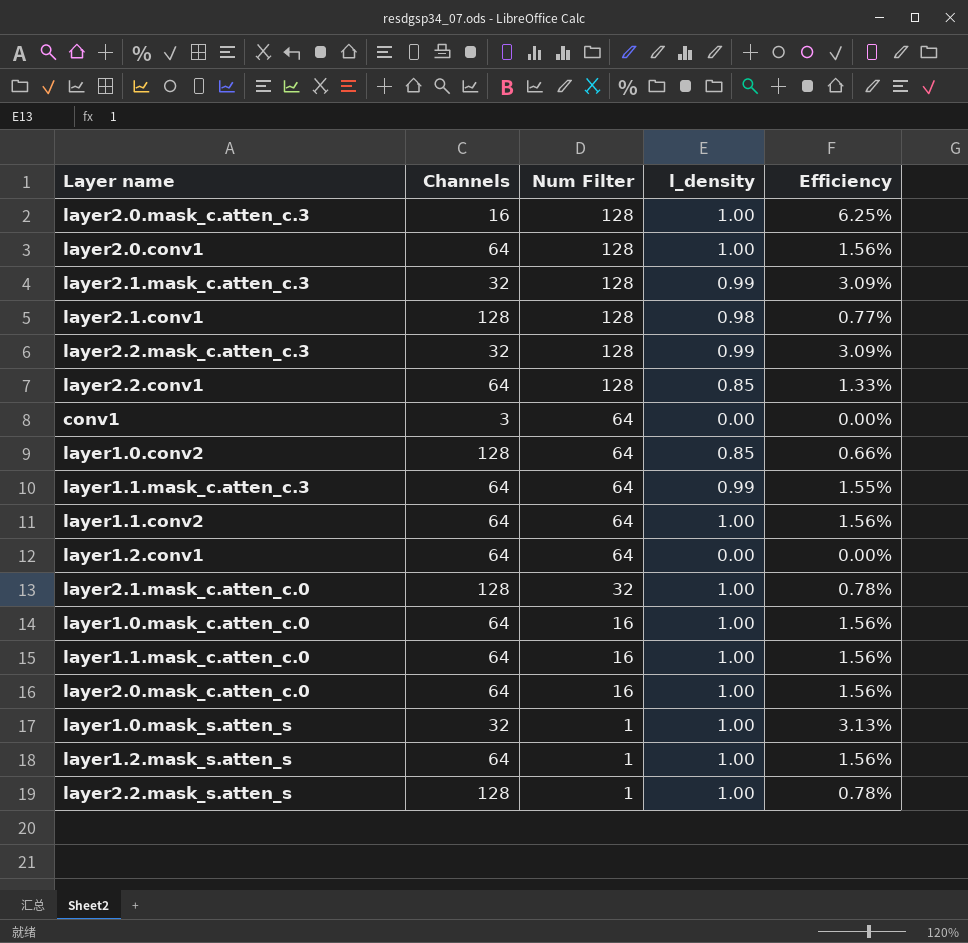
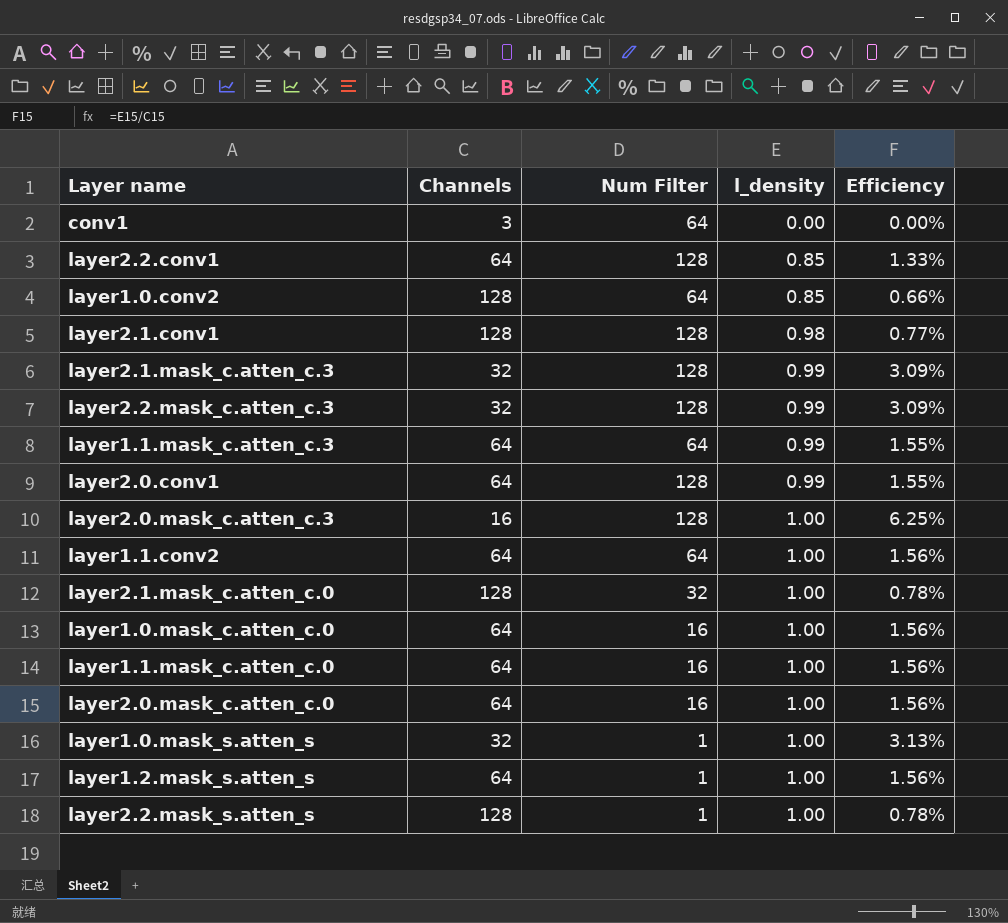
row order: Num Filter descending -> l_density ascending
row layer1.2.conv1: 64 | 64 | 0.00 | 0.00% -> none
layer2.0.conv1 | l_density: 1.00 -> 0.99
layer2.0.conv1 | Efficiency: 1.56% -> 1.55%

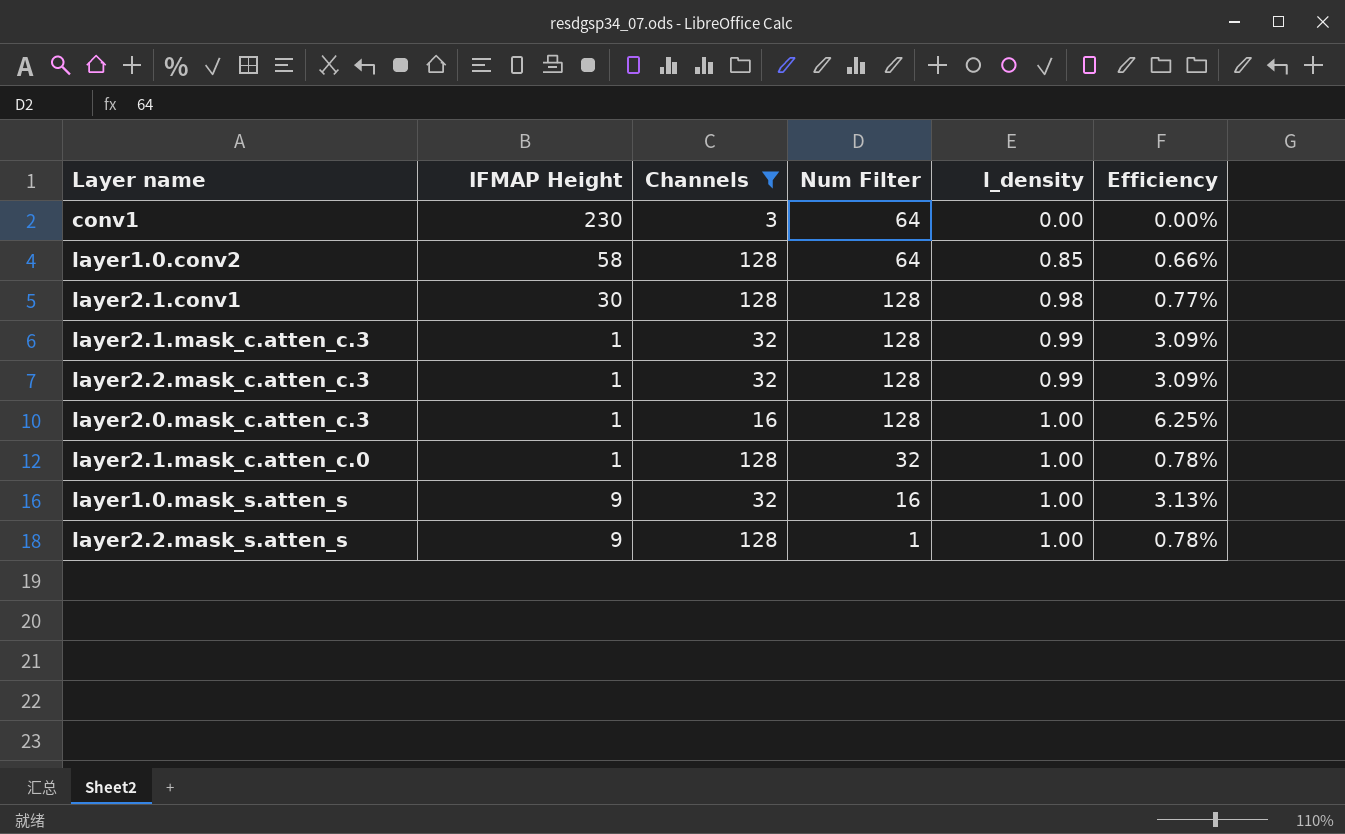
filter: none -> Channels != 64
column IFMAP Height | position: none -> 2
layer1.0.mask_s.atten_s | Num Filter: 1 -> 16

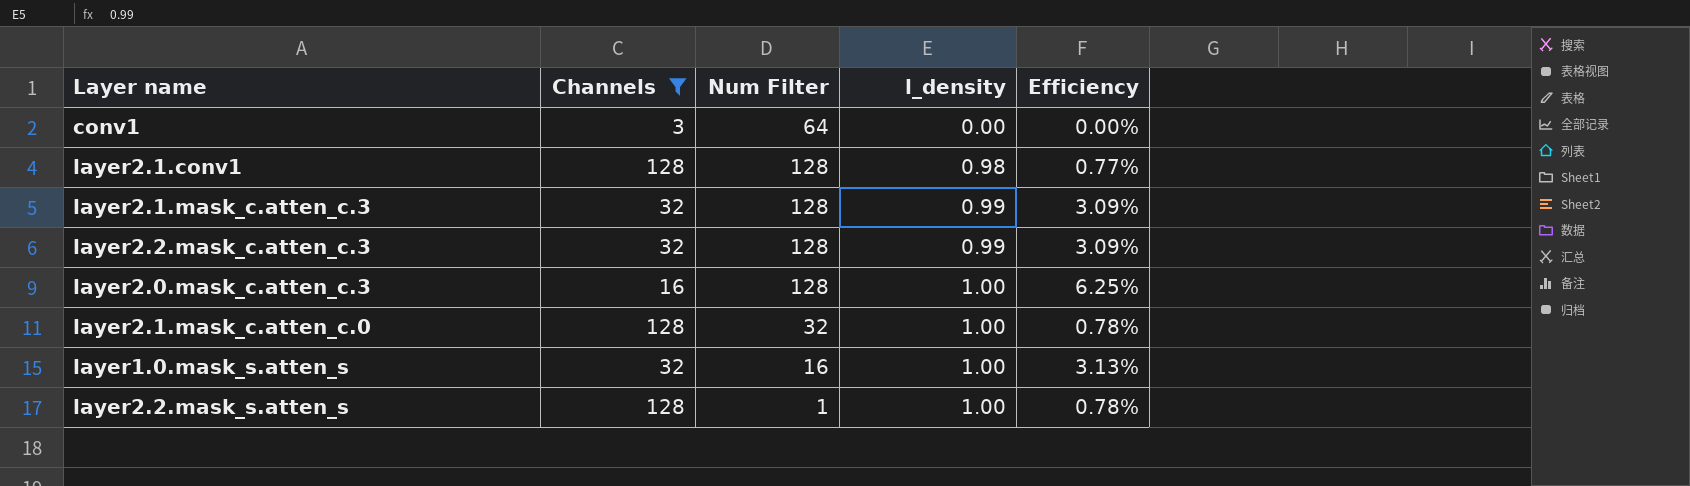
column IFMAP Height | position: 2 -> none
row layer1.0.conv2: 58 | 128 | 64 | 0.85 | 0.66% -> none

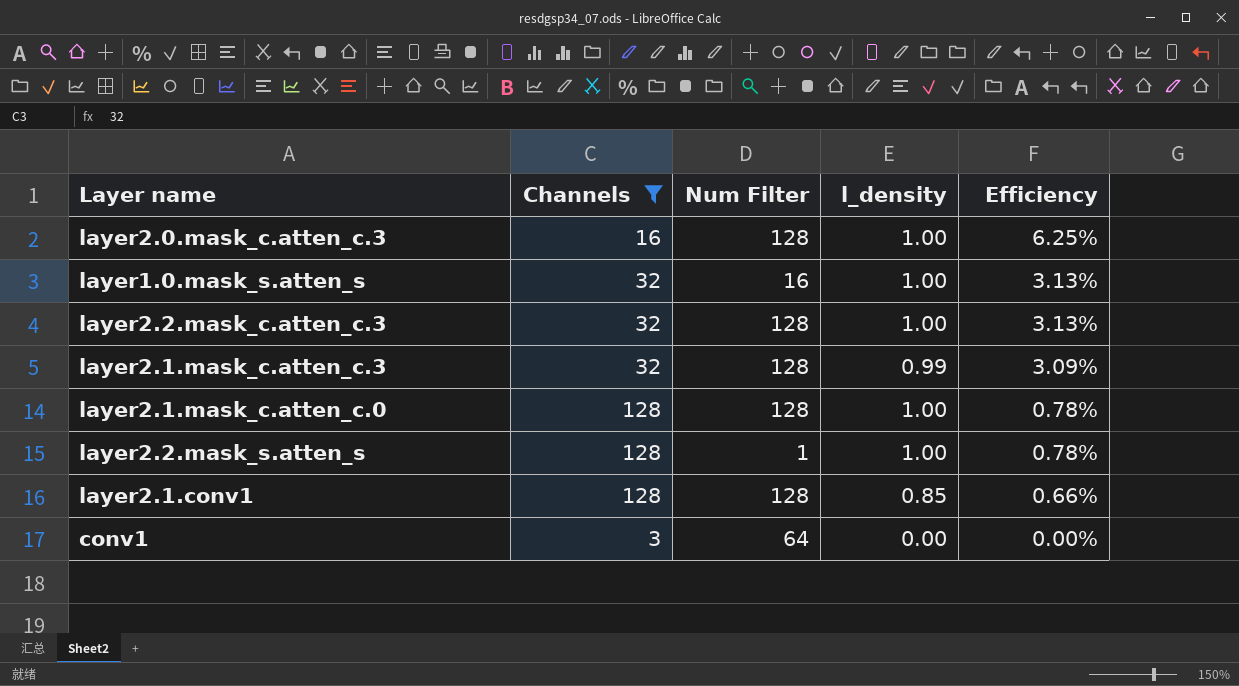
row order: l_density ascending -> Efficiency descending
layer2.2.mask_c.atten_c.3 | l_density: 0.99 -> 1.00
layer2.2.mask_c.atten_c.3 | Efficiency: 3.09% -> 3.13%
layer2.1.mask_c.atten_c.0 | Num Filter: 32 -> 128
layer2.1.conv1 | l_density: 0.98 -> 0.85
layer2.1.conv1 | Efficiency: 0.77% -> 0.66%

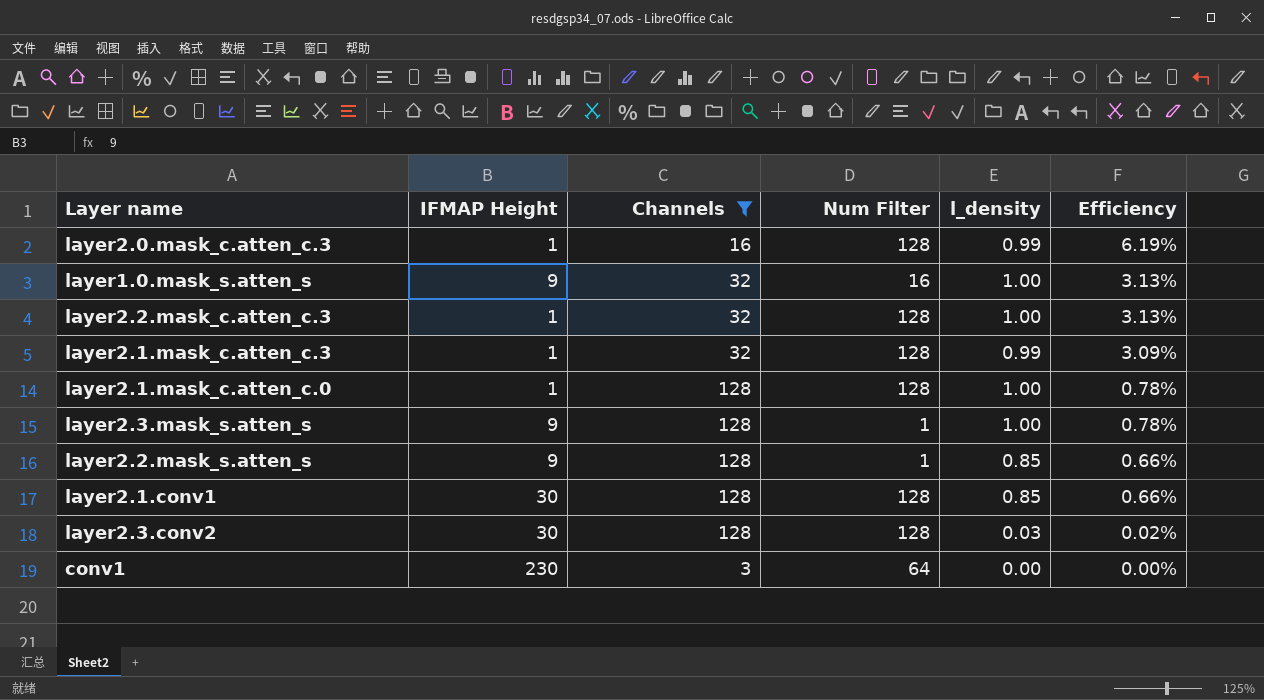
column IFMAP Height | position: none -> 2
layer2.0.mask_c.atten_c.3 | l_density: 1.00 -> 0.99
layer2.0.mask_c.atten_c.3 | Efficiency: 6.25% -> 6.19%
row layer2.3.mask_s.atten_s: none -> 9 | 128 | 1 | 1.00 | 0.78%
layer2.2.mask_s.atten_s | l_density: 1.00 -> 0.85
layer2.2.mask_s.atten_s | Efficiency: 0.78% -> 0.66%
row layer2.3.conv2: none -> 30 | 128 | 128 | 0.03 | 0.02%

